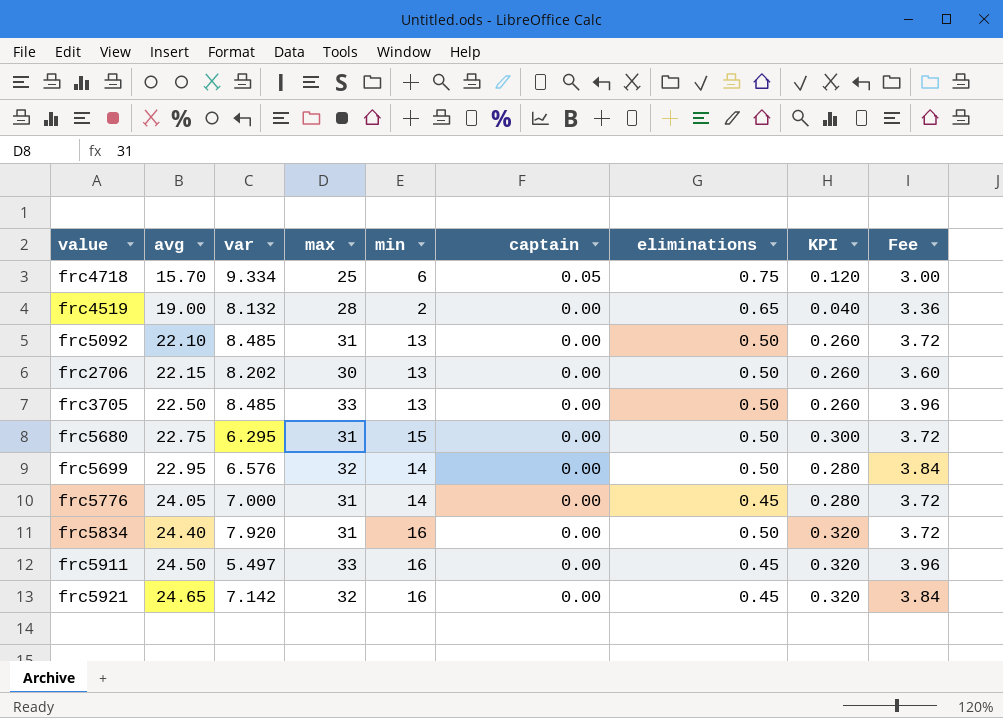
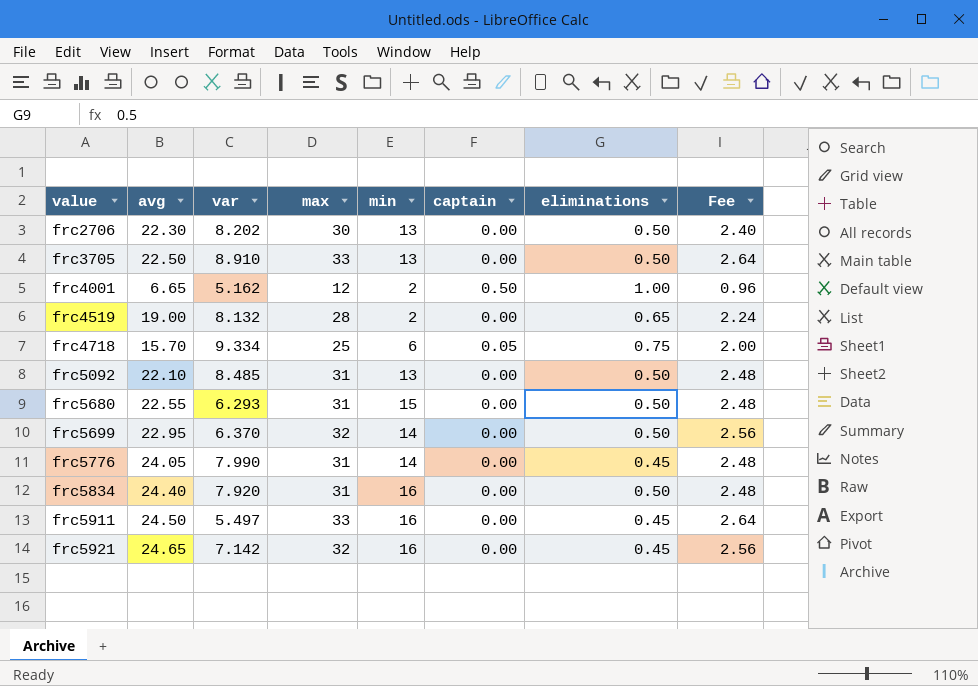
row order: avg ascending -> value ascending
column KPI | formula: [min] * 0.02 -> none
column Fee | formula: [max] * 0.12 -> [max] * 0.08
frc2706 | avg: 22.15 -> 22.30
frc3705 | var: 8.485 -> 8.910
row frc4001: none -> 6.65 | 5.162 | 12 | 2 | 0.50 | 1.00 | 0.96
frc5680 | avg: 22.75 -> 22.55
frc5680 | var: 6.295 -> 6.293
frc5699 | var: 6.576 -> 6.370
frc5776 | var: 7.000 -> 7.990

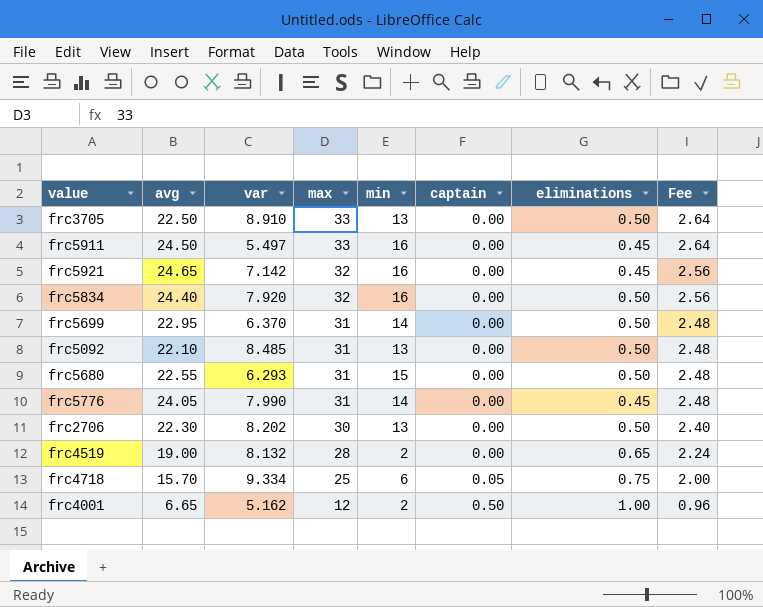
row order: value ascending -> max descending
frc5834 | max: 31 -> 32
frc5834 | Fee: 2.48 -> 2.56
frc5699 | max: 32 -> 31
frc5699 | Fee: 2.56 -> 2.48

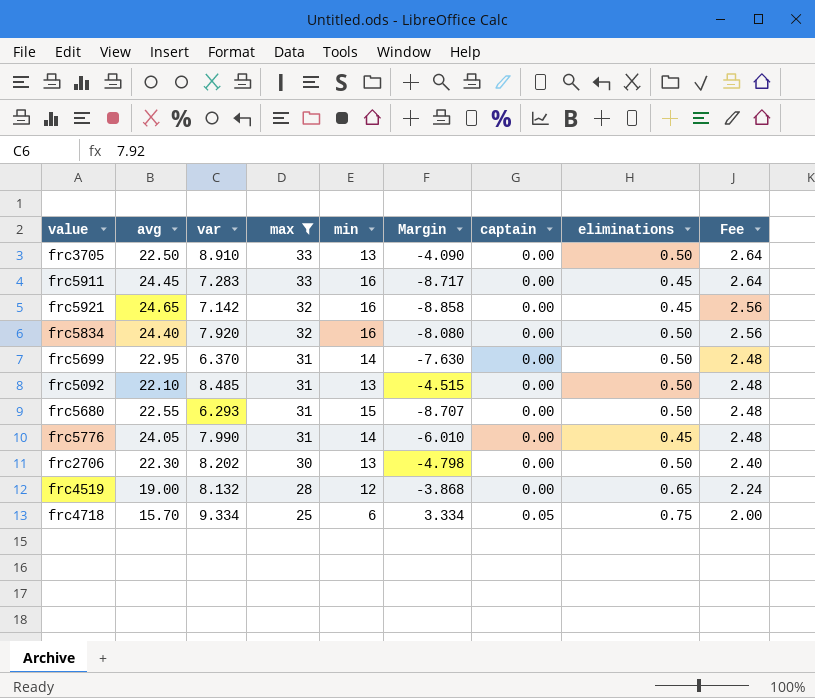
filter: none -> max != 12
column Margin | formula: none -> [var] - [min]
frc5911 | avg: 24.50 -> 24.45
frc5911 | var: 5.497 -> 7.283
frc4519 | min: 2 -> 12

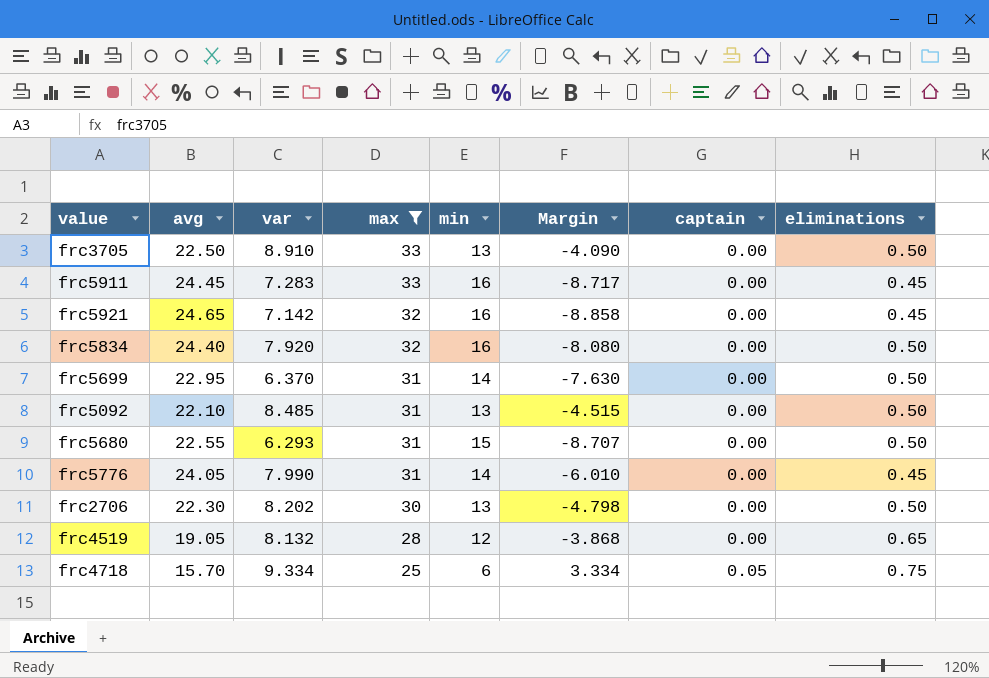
column Fee | formula: [max] * 0.08 -> none
frc4519 | avg: 19.00 -> 19.05

